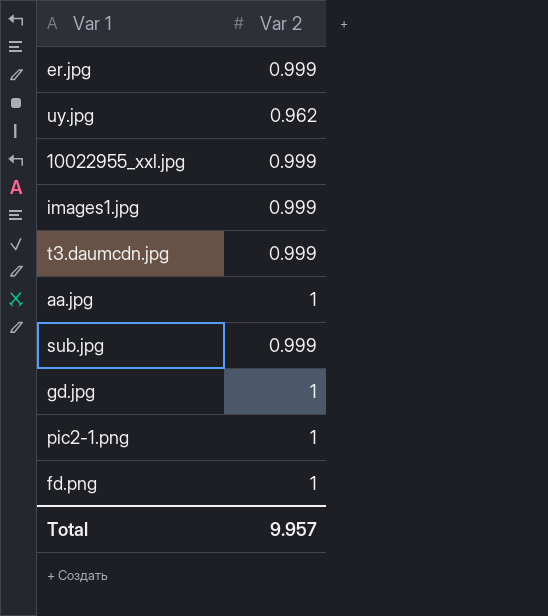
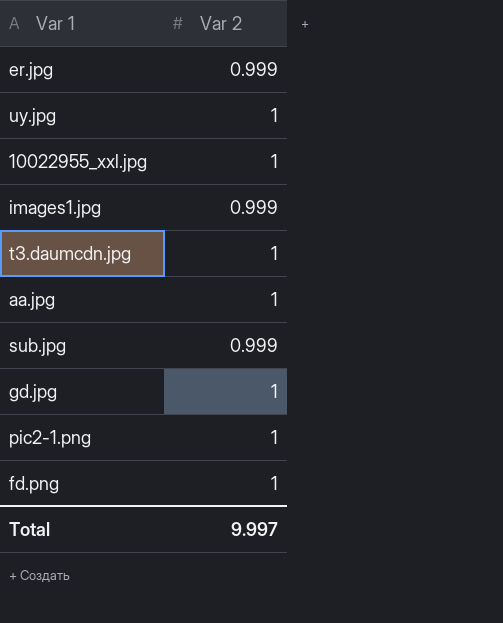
uy.jpg | Var 2: 0.962 -> 1
10022955_xxl.jpg | Var 2: 0.999 -> 1
t3.daumcdn.jpg | Var 2: 0.999 -> 1
Total | Var 2: 9.957 -> 9.997

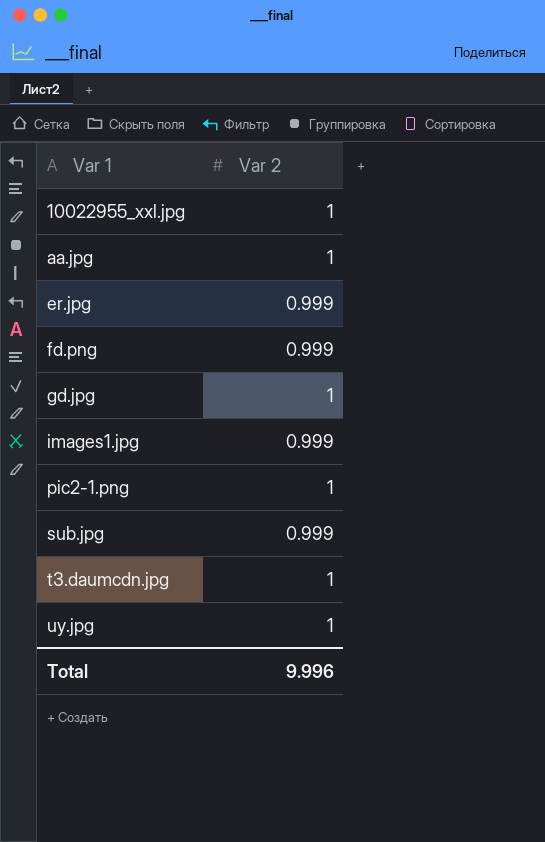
row order: none -> Var 1 ascending
fd.png | Var 2: 1 -> 0.999
Total | Var 2: 9.997 -> 9.996

